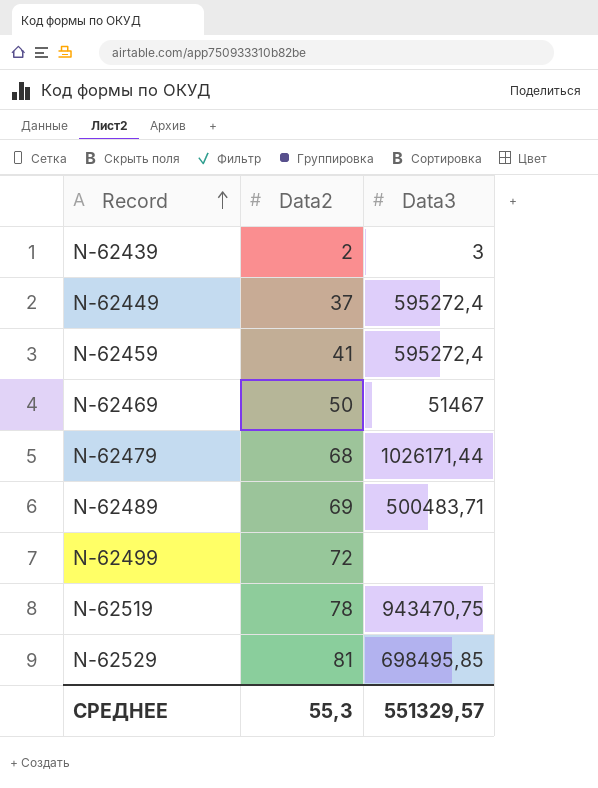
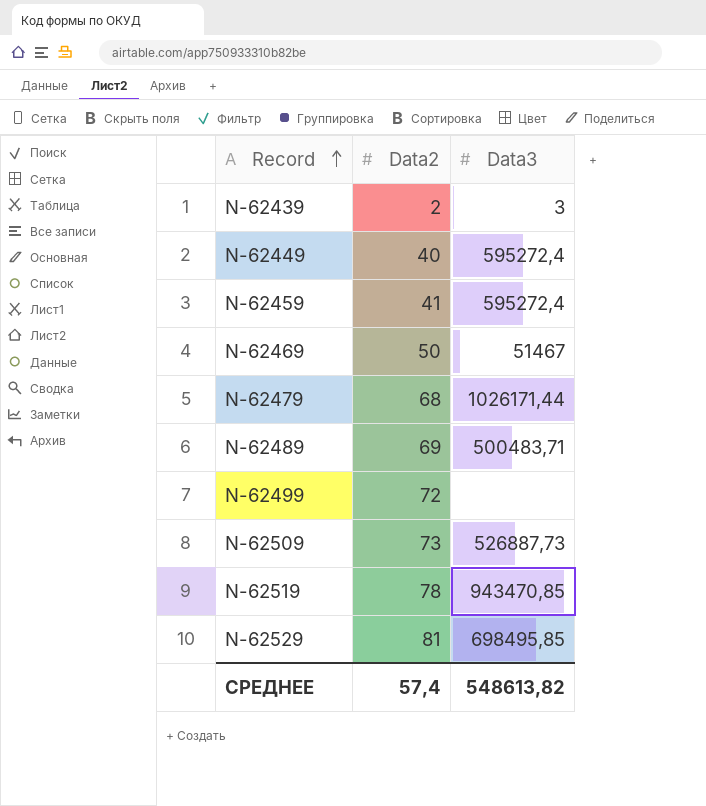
N-62449 | Data2: 37 -> 40
row N-62509: none -> 73 | 526887,73
N-62519 | Data3: 943470,75 -> 943470,85
СРЕДНЕЕ | Data2: 55,3 -> 57,4
СРЕДНЕЕ | Data3: 551329,57 -> 548613,82

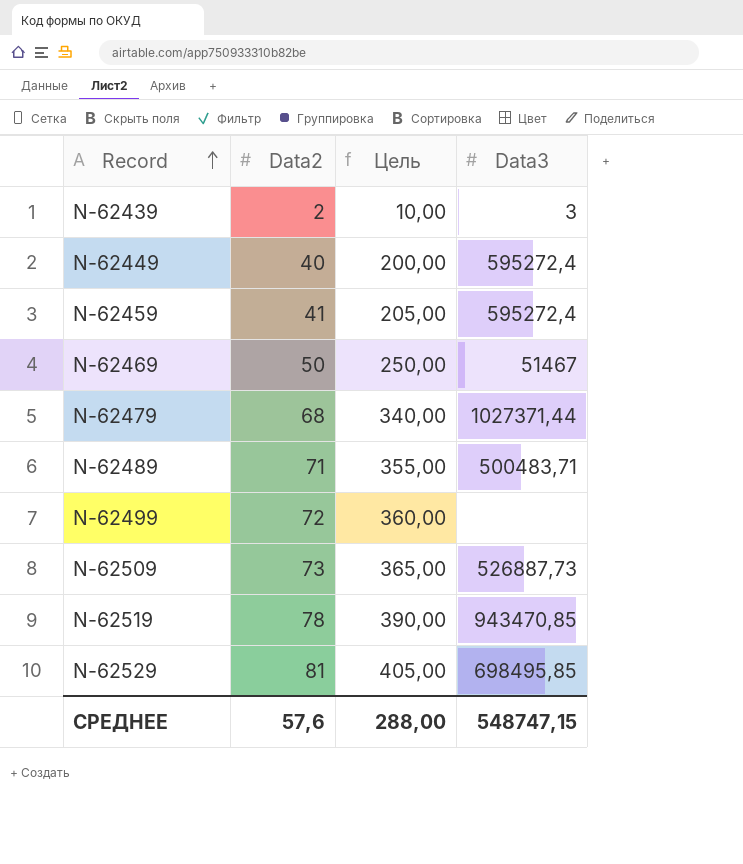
column Цель | formula: none -> [Data2] * 5
N-62479 | Data3: 1026171,44 -> 1027371,44
N-62489 | Data2: 69 -> 71
СРЕДНЕЕ | Data2: 57,4 -> 57,6
СРЕДНЕЕ | Data3: 548613,82 -> 548747,15

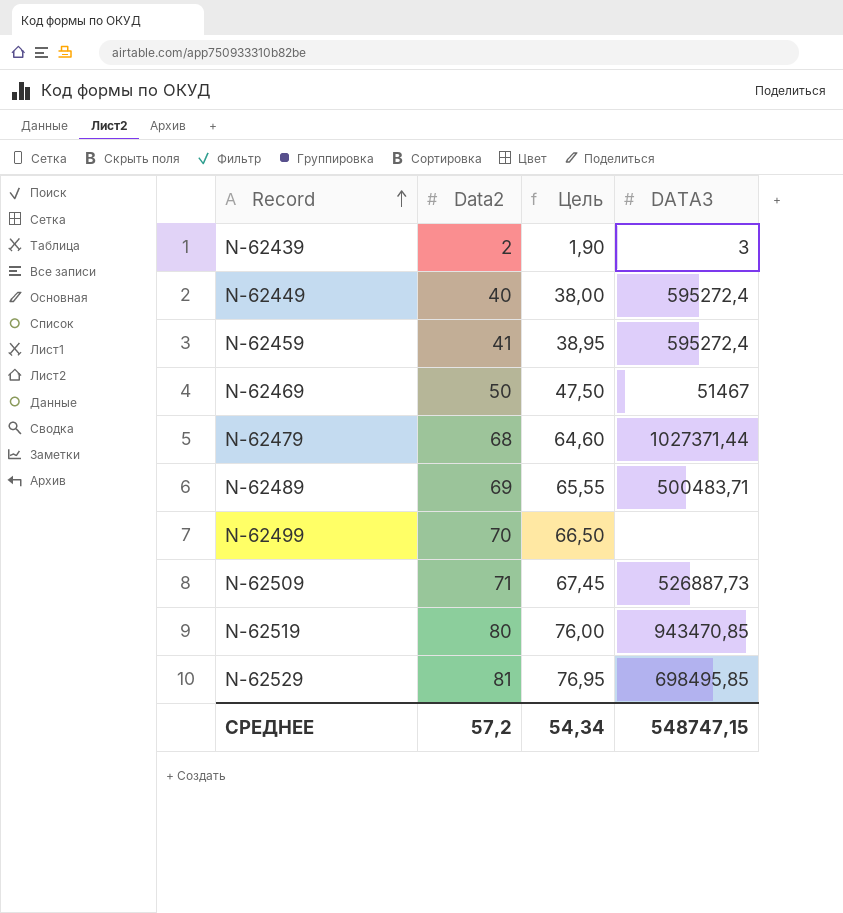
column Цель | formula: [Data2] * 5 -> [Data2] * 0,95
column name: Data3 -> DATA3
N-62489 | Data2: 71 -> 69
N-62499 | Data2: 72 -> 70
N-62509 | Data2: 73 -> 71
N-62519 | Data2: 78 -> 80
СРЕДНЕЕ | Data2: 57,6 -> 57,2
СРЕДНЕЕ | Цель: 288,00 -> 54,34

